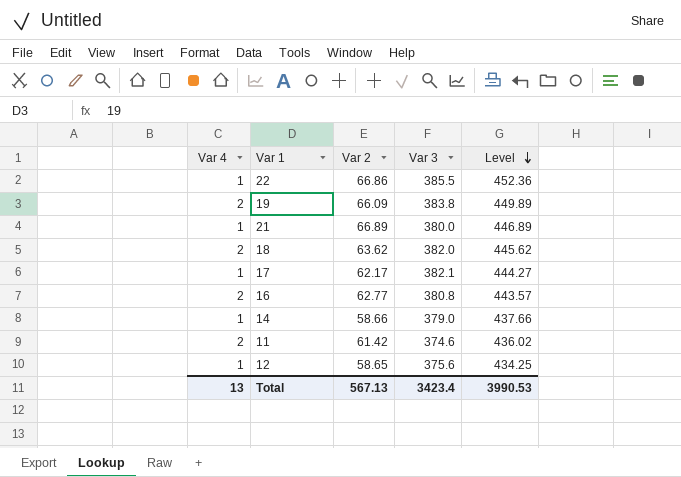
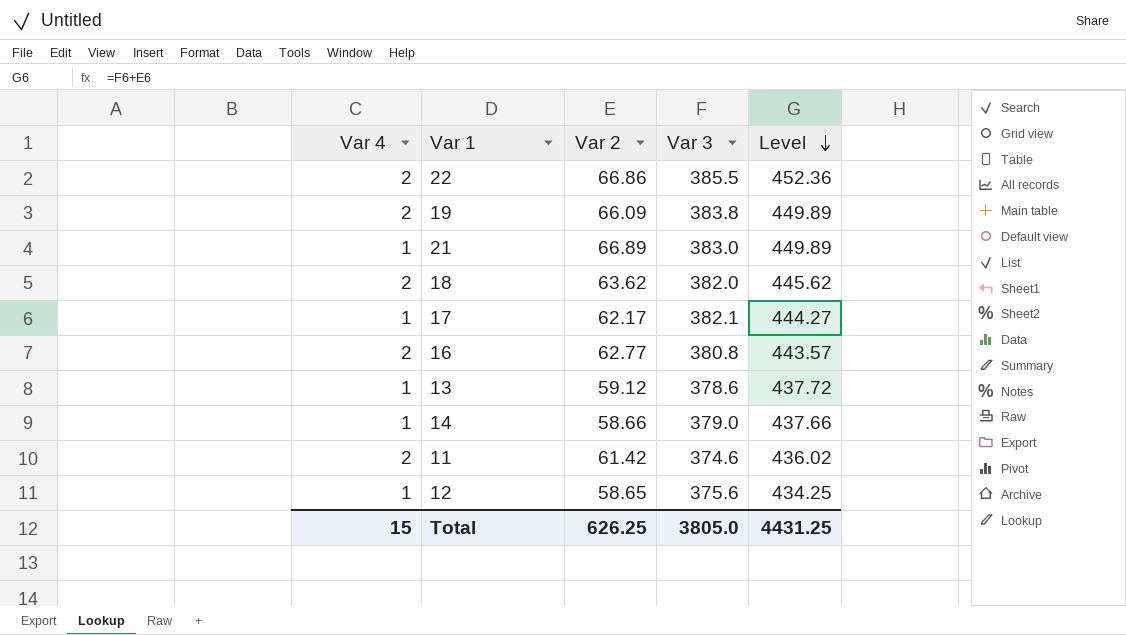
22 | Var 4: 1 -> 2
21 | Var 3: 380.0 -> 383.0
21 | Level: 446.89 -> 449.89
row 13: none -> 1 | 59.12 | 378.6 | 437.72
Total | Var 4: 13 -> 15
Total | Var 2: 567.13 -> 626.25
Total | Var 3: 3423.4 -> 3805.0
Total | Level: 3990.53 -> 4431.25

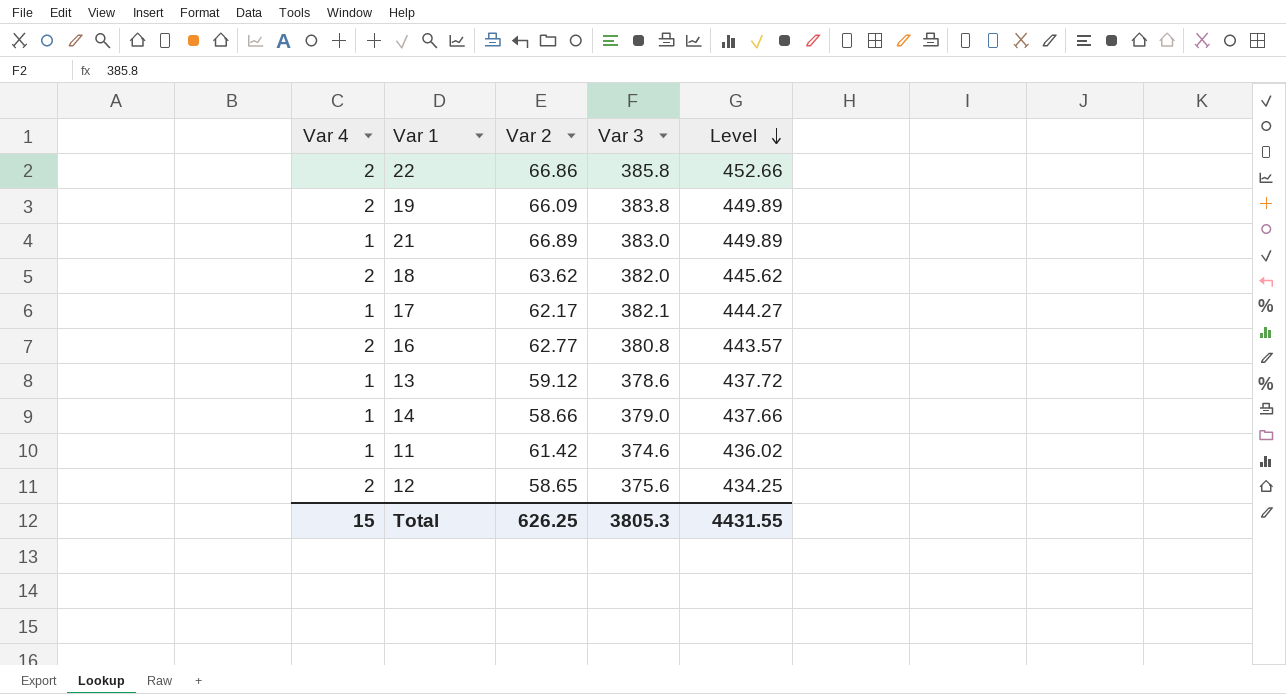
22 | Var 3: 385.5 -> 385.8
22 | Level: 452.36 -> 452.66
11 | Var 4: 2 -> 1
12 | Var 4: 1 -> 2
Total | Var 3: 3805.0 -> 3805.3
Total | Level: 4431.25 -> 4431.55

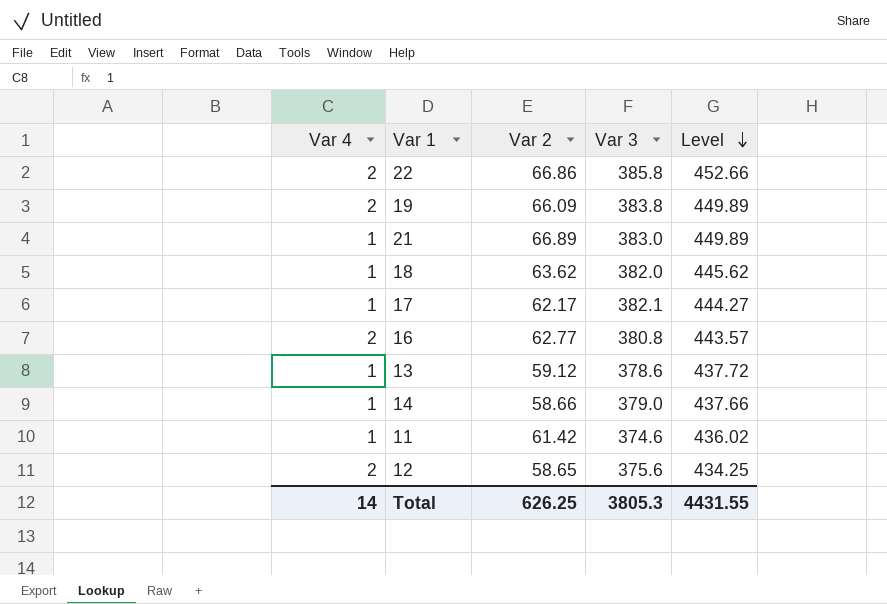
18 | Var 4: 2 -> 1
Total | Var 4: 15 -> 14

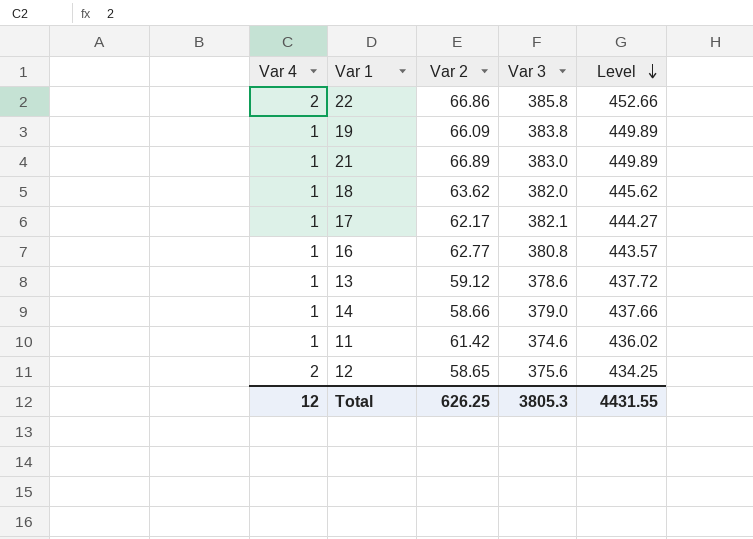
19 | Var 4: 2 -> 1
16 | Var 4: 2 -> 1
Total | Var 4: 14 -> 12

